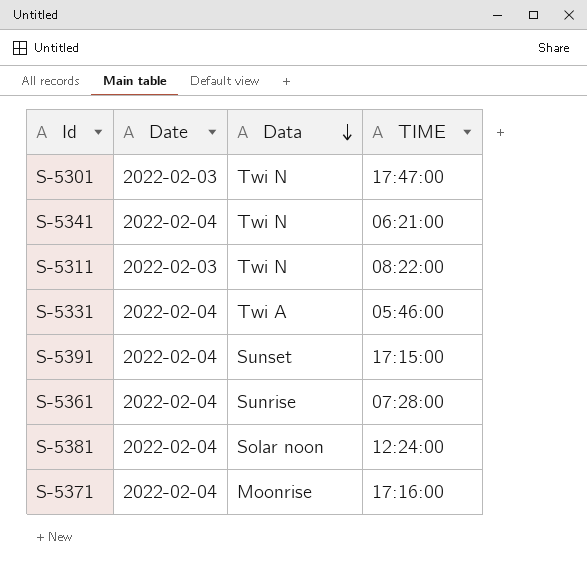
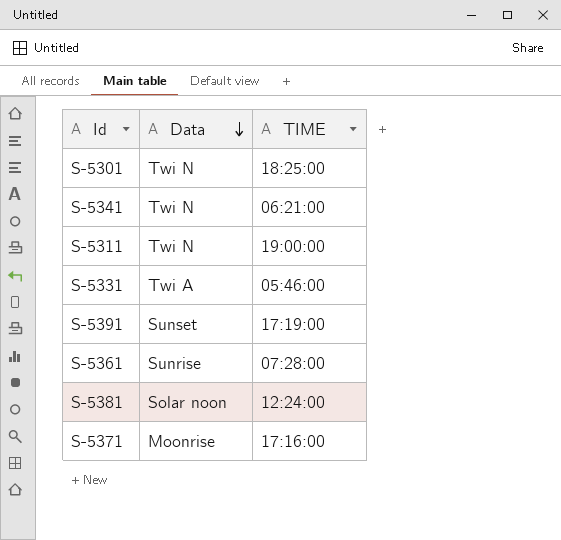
column Date | position: 2 -> none
S-5301 | TIME: 17:47:00 -> 18:25:00
S-5311 | TIME: 08:22:00 -> 19:00:00
S-5391 | TIME: 17:15:00 -> 17:19:00

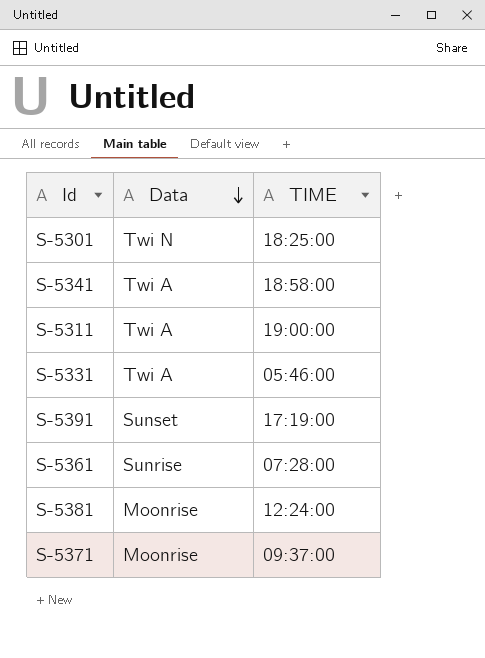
S-5341 | Data: Twi N -> Twi A
S-5341 | TIME: 06:21:00 -> 18:58:00
S-5311 | Data: Twi N -> Twi A
S-5381 | Data: Solar noon -> Moonrise
S-5371 | TIME: 17:16:00 -> 09:37:00

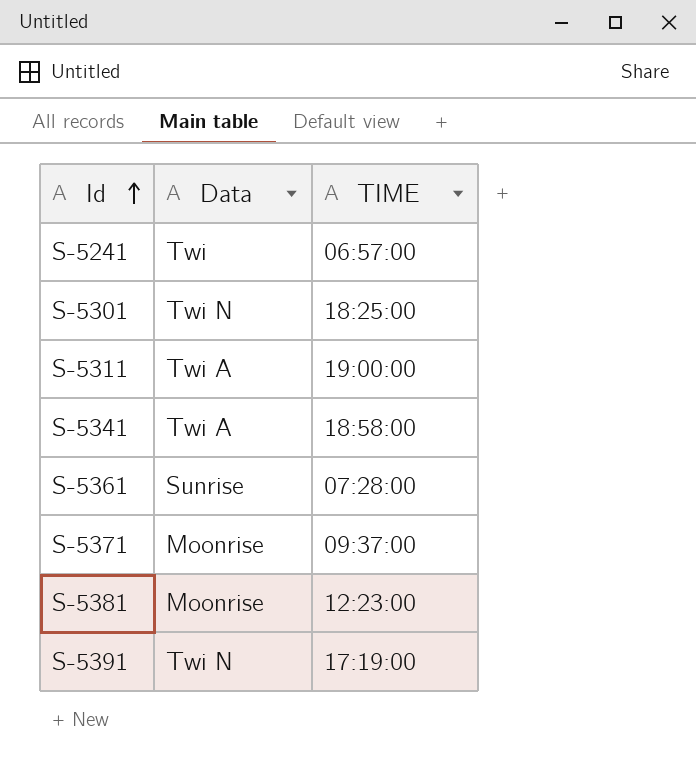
row order: Data descending -> Id ascending
row S-5331: Twi A | 05:46:00 -> none
row S-5241: none -> Twi | 06:57:00
S-5381 | TIME: 12:24:00 -> 12:23:00
S-5391 | Data: Sunset -> Twi N

